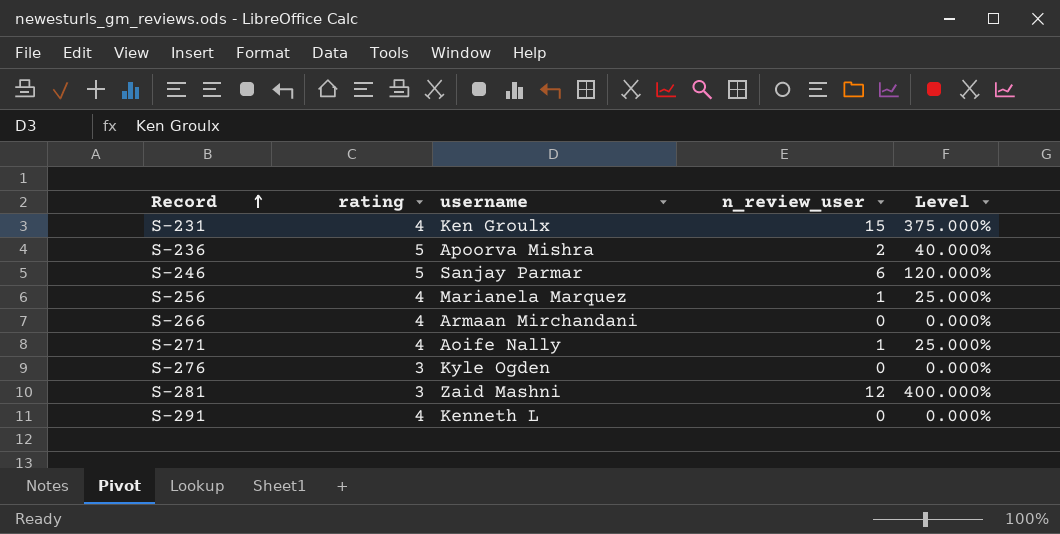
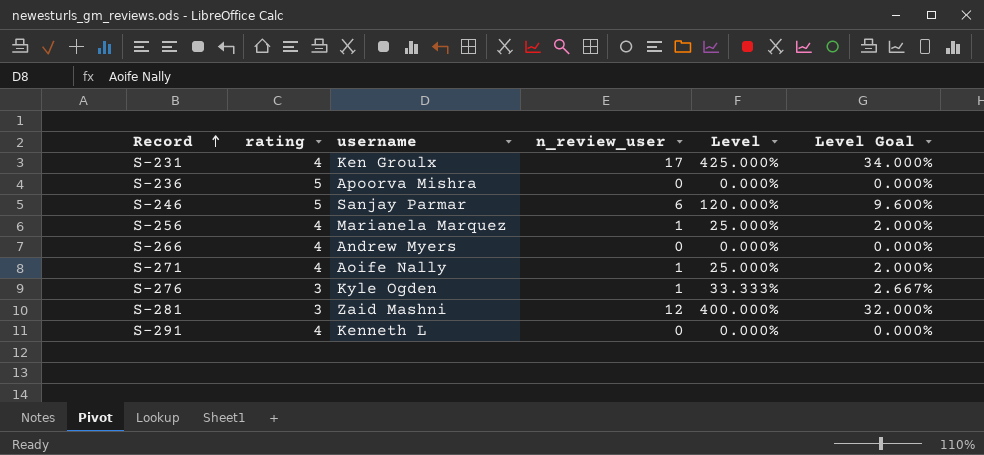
column Level Goal | formula: none -> [Level] * 0.08
S-231 | n_review_user: 15 -> 17
S-231 | Level: 375.000% -> 425.000%
S-236 | n_review_user: 2 -> 0
S-236 | Level: 40.000% -> 0.000%
S-266 | username: Armaan Mirchandani -> Andrew Myers
S-276 | n_review_user: 0 -> 1
S-276 | Level: 0.000% -> 33.333%

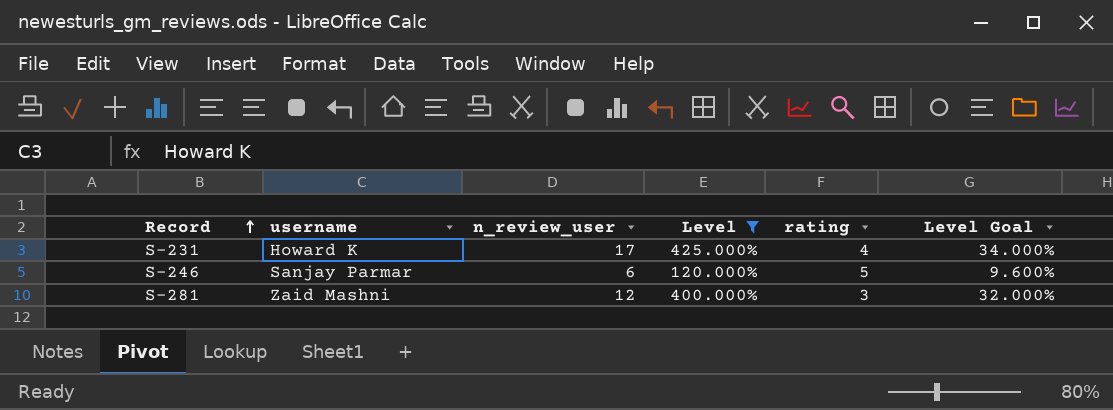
filter: none -> Level >= 120.000%
column rating | position: 2 -> 5
S-231 | username: Ken Groulx -> Howard K

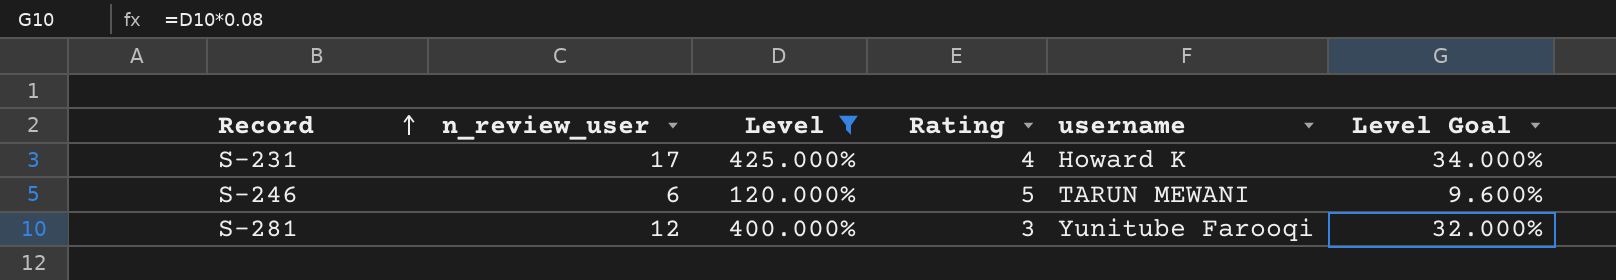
column name: rating -> Rating
column username | position: 2 -> 5
S-246 | username: Sanjay Parmar -> TARUN MEWANI
S-281 | username: Zaid Mashni -> Yunitube Farooqi

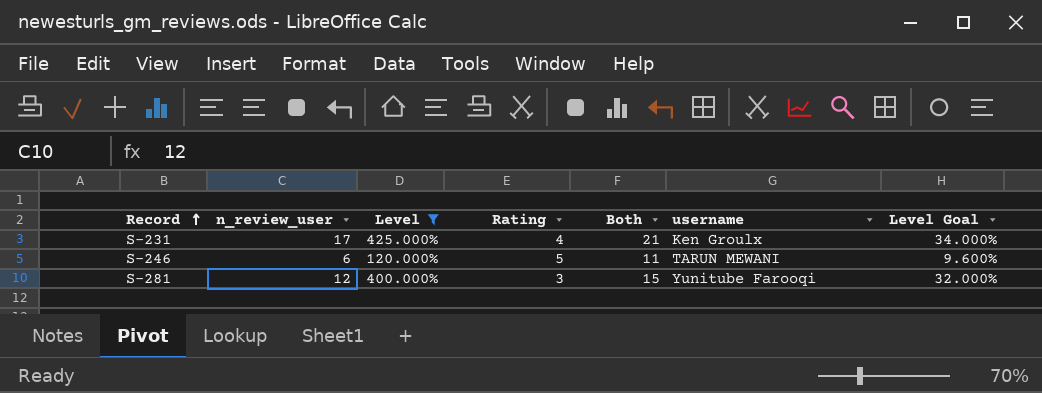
column Both | formula: none -> [n_review_user] + [Rating]
S-231 | username: Howard K -> Ken Groulx

